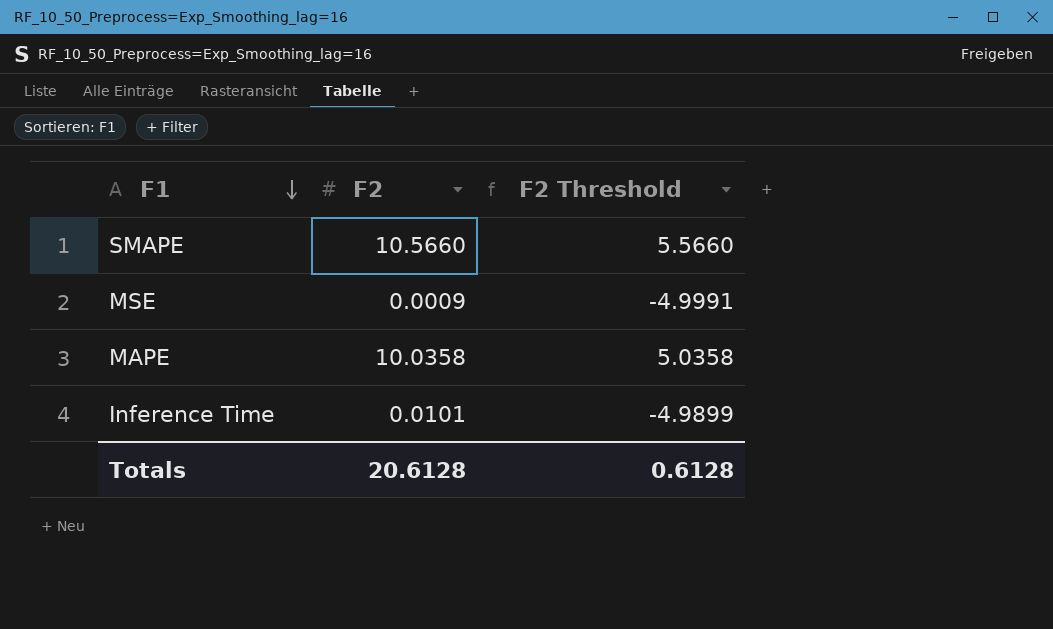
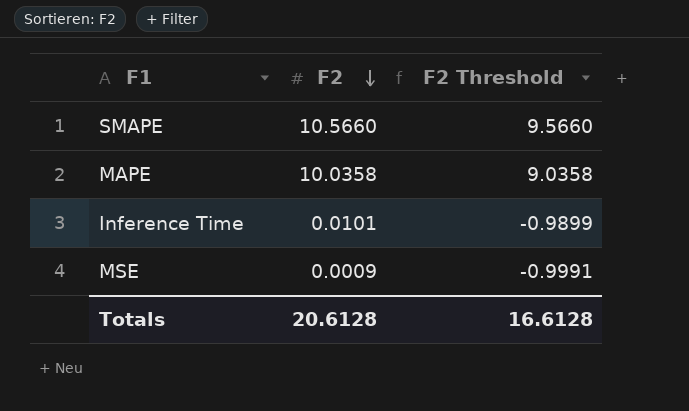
row order: F1 descending -> F2 descending
column F2 Threshold | formula: [F2] - 5 -> [F2] - 1
Totals | F2 Threshold: 0.6128 -> 16.6128

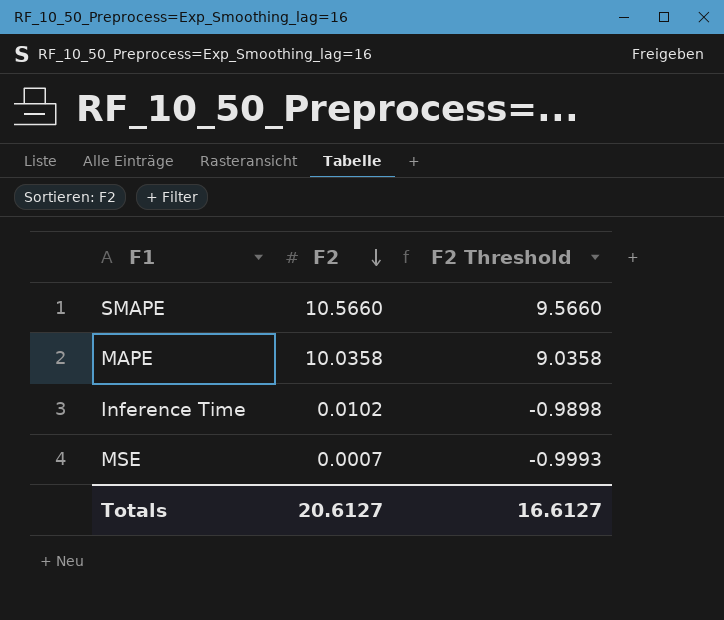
Inference Time | F2: 0.0101 -> 0.0102
Inference Time | F2 Threshold: -0.9899 -> -0.9898
MSE | F2: 0.0009 -> 0.0007
MSE | F2 Threshold: -0.9991 -> -0.9993
Totals | F2: 20.6128 -> 20.6127
Totals | F2 Threshold: 16.6128 -> 16.6127

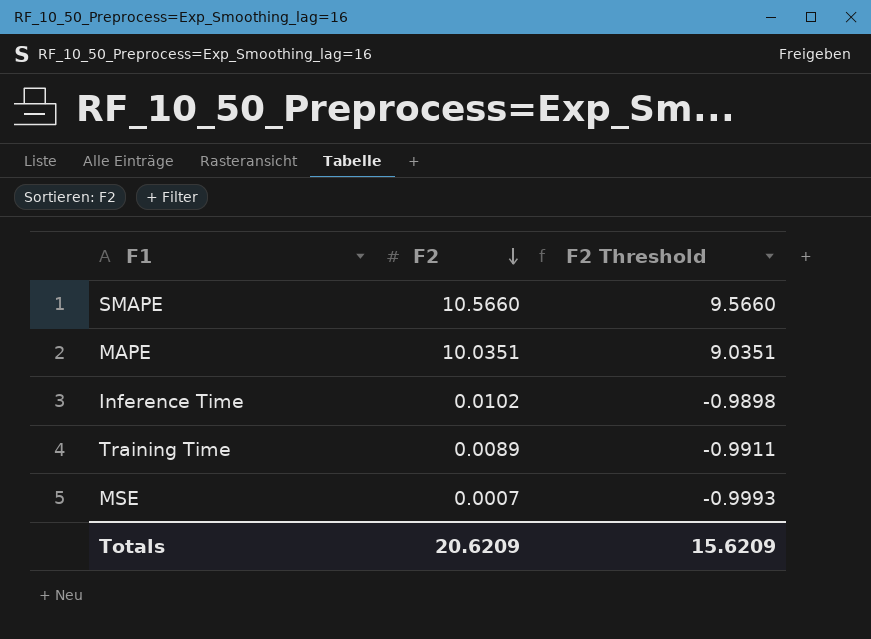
MAPE | F2: 10.0358 -> 10.0351
MAPE | F2 Threshold: 9.0358 -> 9.0351
row Training Time: none -> 0.0089 | -0.9911
Totals | F2: 20.6127 -> 20.6209
Totals | F2 Threshold: 16.6127 -> 15.6209

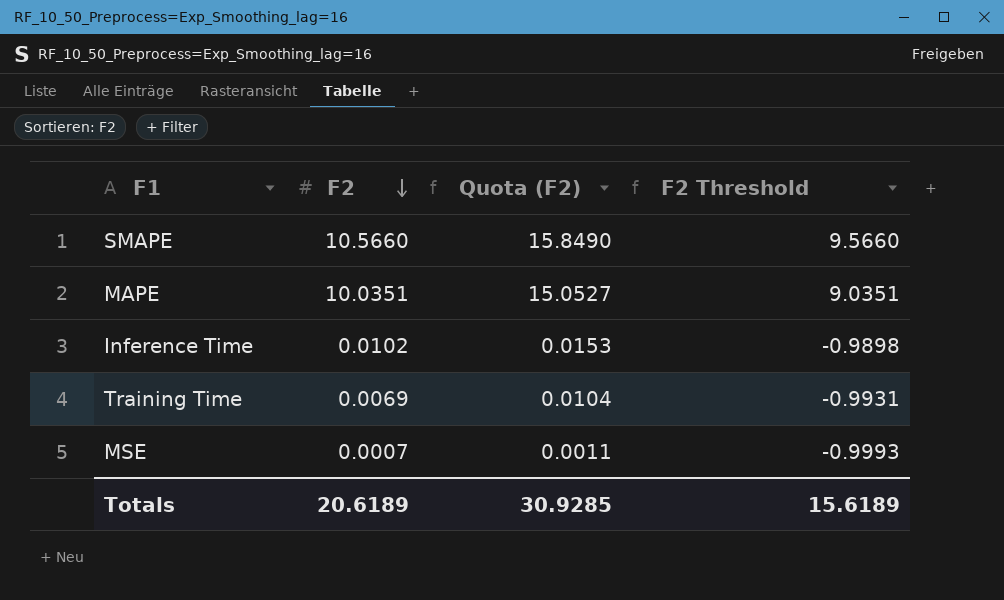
column Quota (F2) | formula: none -> [F2] * 1.5
Training Time | F2: 0.0089 -> 0.0069
Training Time | F2 Threshold: -0.9911 -> -0.9931
Totals | F2: 20.6209 -> 20.6189
Totals | F2 Threshold: 15.6209 -> 15.6189

